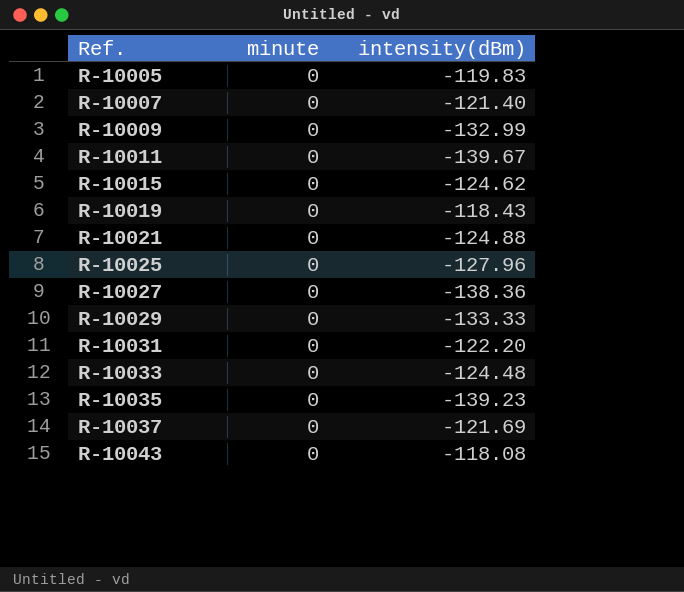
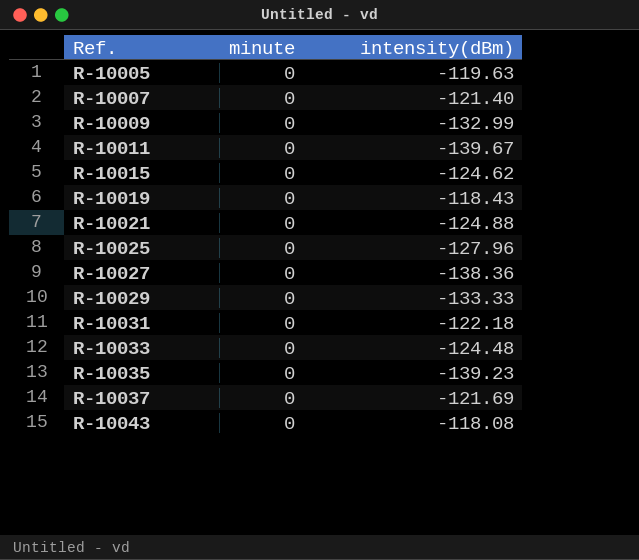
R-10005 | intensity(dBm): -119.83 -> -119.63
R-10031 | intensity(dBm): -122.20 -> -122.18

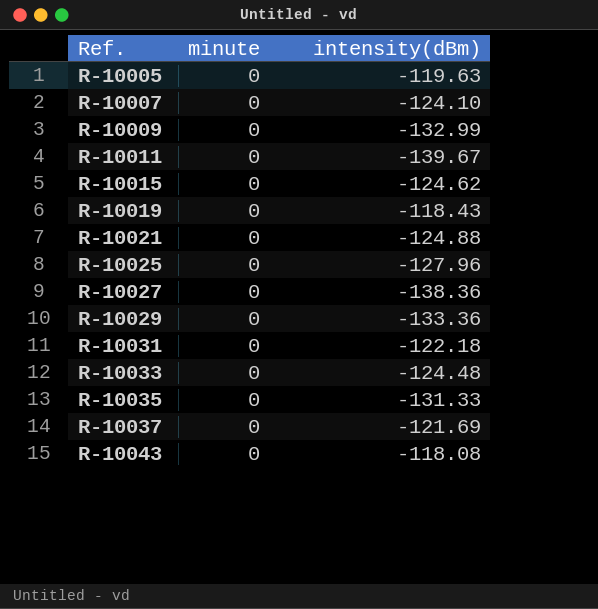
R-10007 | intensity(dBm): -121.40 -> -124.10
R-10029 | intensity(dBm): -133.33 -> -133.36
R-10035 | intensity(dBm): -139.23 -> -131.33

